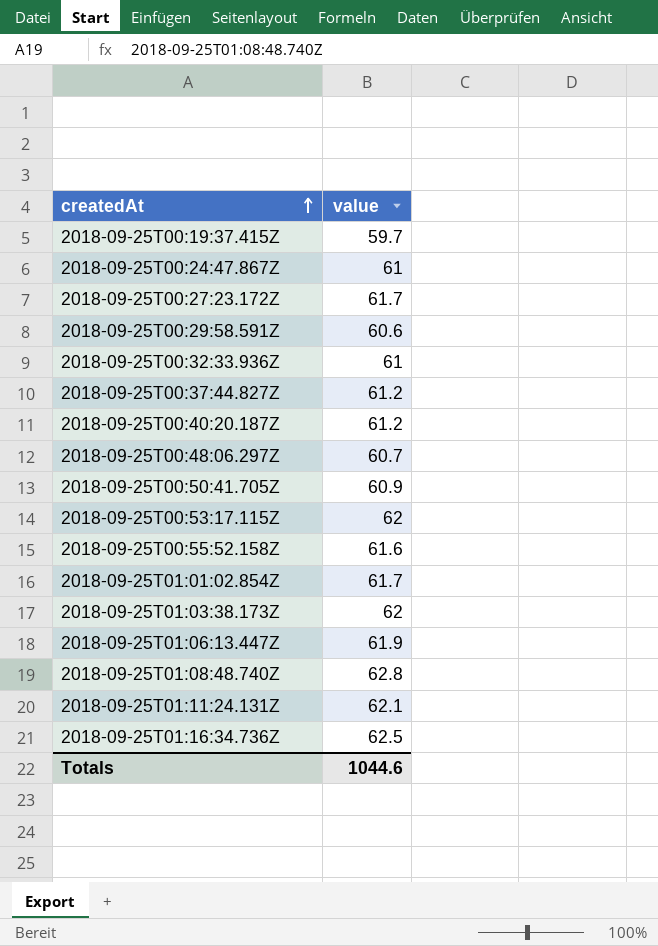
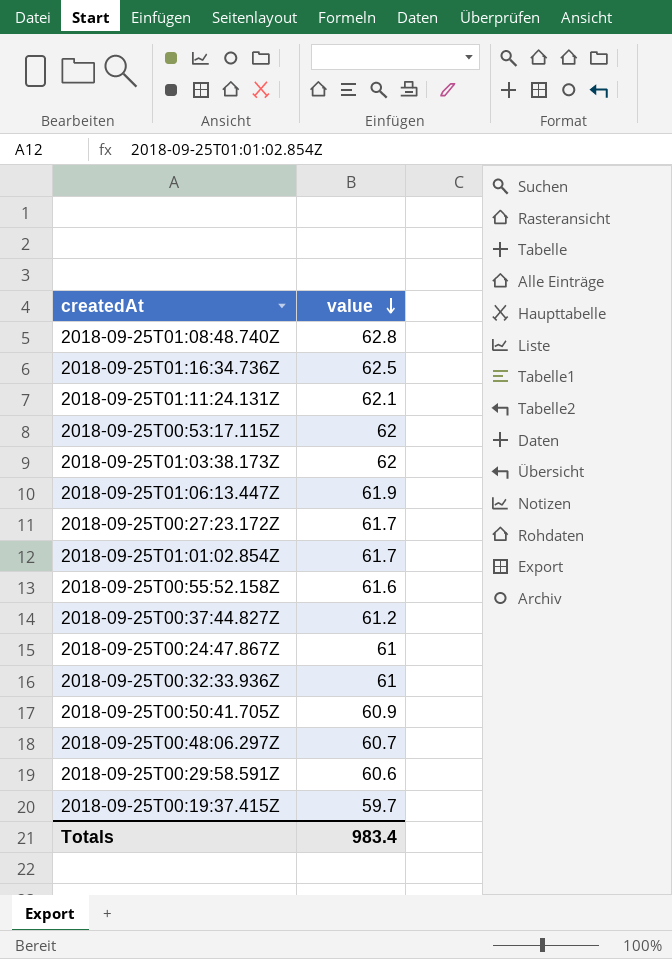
row order: createdAt ascending -> value descending
row 2018-09-25T00:40:20.187Z: 61.2 -> none
Totals | value: 1044.6 -> 983.4

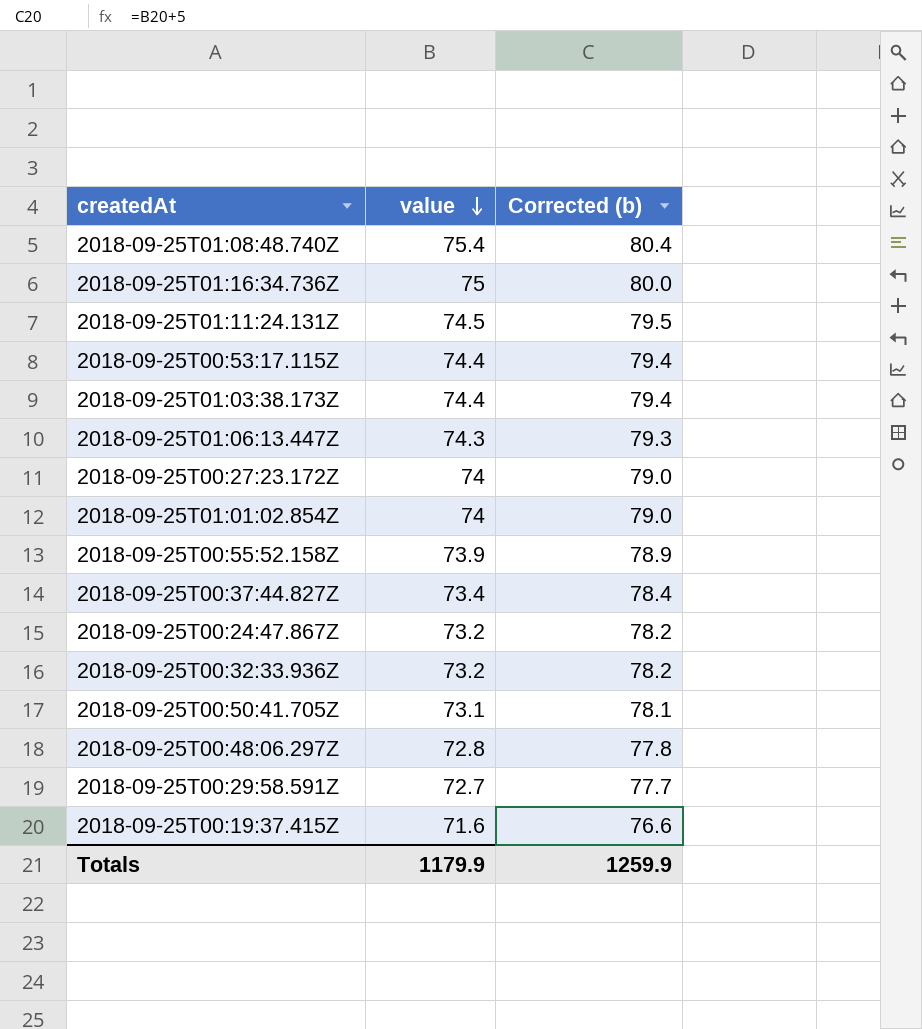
column Corrected (b) | formula: none -> [value] + 5
2018-09-25T01:08:48.740Z | value: 62.8 -> 75.4
2018-09-25T01:16:34.736Z | value: 62.5 -> 75
2018-09-25T01:11:24.131Z | value: 62.1 -> 74.5
2018-09-25T00:53:17.115Z | value: 62 -> 74.4
2018-09-25T01:03:38.173Z | value: 62 -> 74.4
2018-09-25T01:06:13.447Z | value: 61.9 -> 74.3
2018-09-25T00:27:23.172Z | value: 61.7 -> 74
2018-09-25T01:01:02.854Z | value: 61.7 -> 74
2018-09-25T00:55:52.158Z | value: 61.6 -> 73.9
2018-09-25T00:37:44.827Z | value: 61.2 -> 73.4
2018-09-25T00:24:47.867Z | value: 61 -> 73.2
2018-09-25T00:32:33.936Z | value: 61 -> 73.2
2018-09-25T00:50:41.705Z | value: 60.9 -> 73.1
2018-09-25T00:48:06.297Z | value: 60.7 -> 72.8
2018-09-25T00:29:58.591Z | value: 60.6 -> 72.7
2018-09-25T00:19:37.415Z | value: 59.7 -> 71.6
Totals | value: 983.4 -> 1179.9

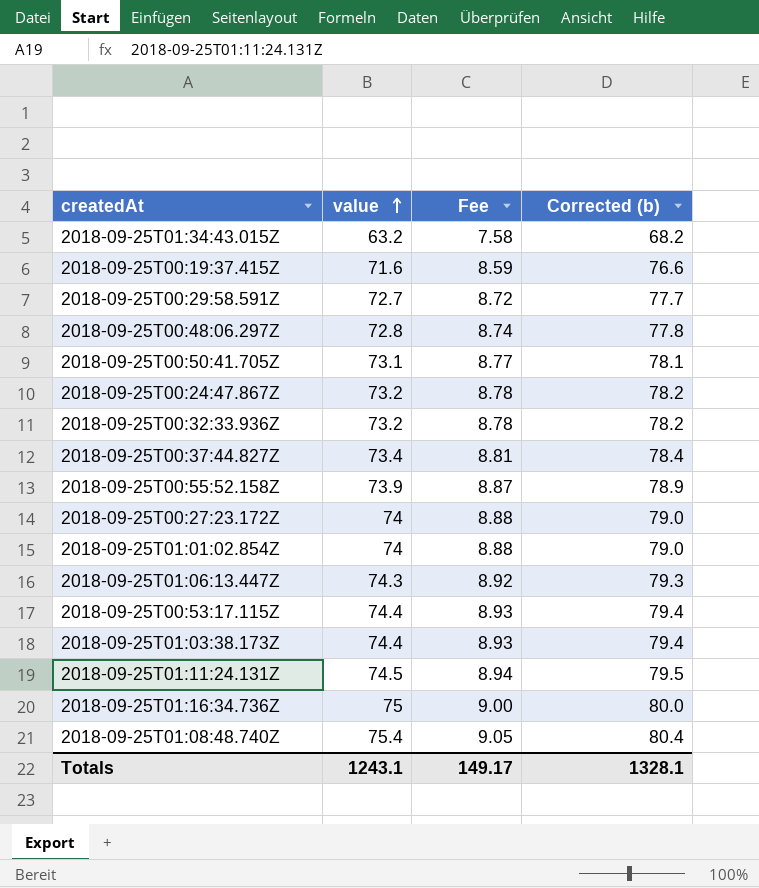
row order: value descending -> value ascending
column Fee | formula: none -> [value] * 0.12
row 2018-09-25T01:34:43.015Z: none -> 63.2 | 7.58 | 68.2
Totals | value: 1179.9 -> 1243.1
Totals | Corrected (b): 1259.9 -> 1328.1

